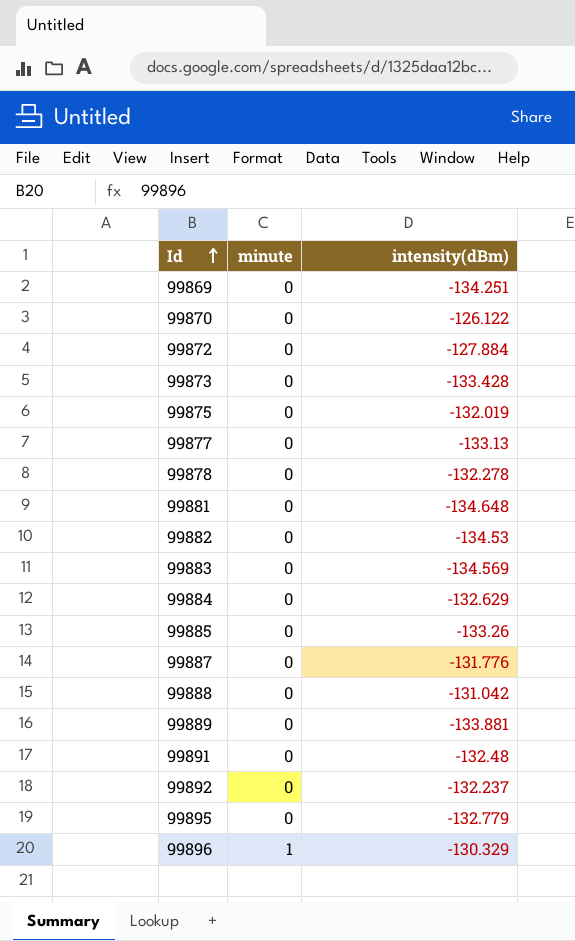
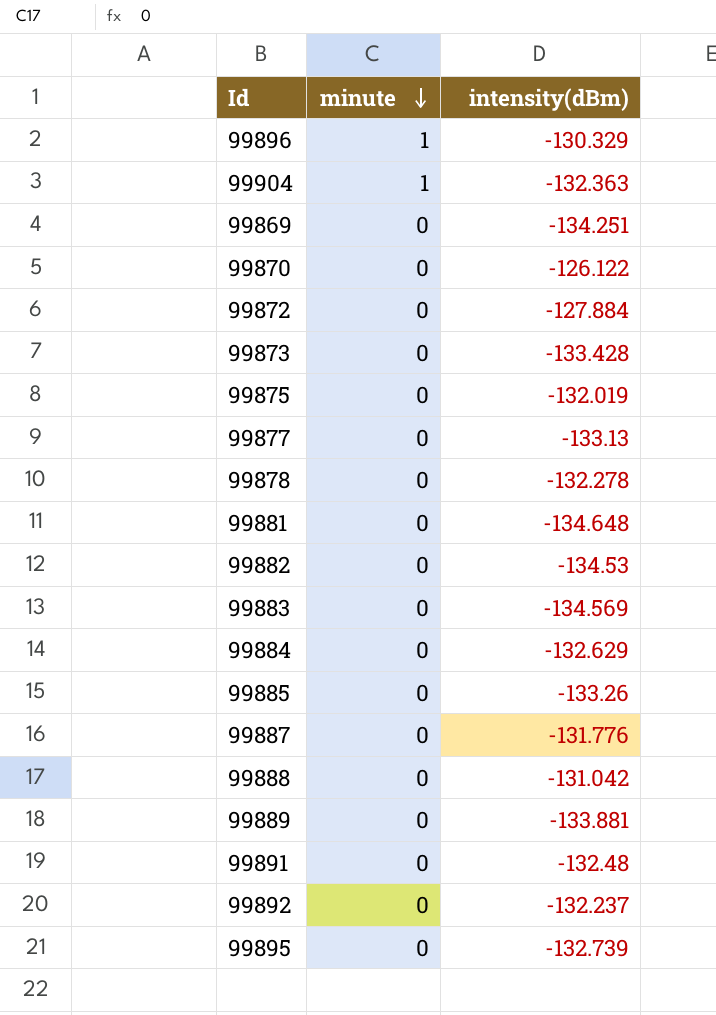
row order: Id ascending -> minute descending
row 99904: none -> 1 | -132.363
99895 | intensity(dBm): -132.779 -> -132.739

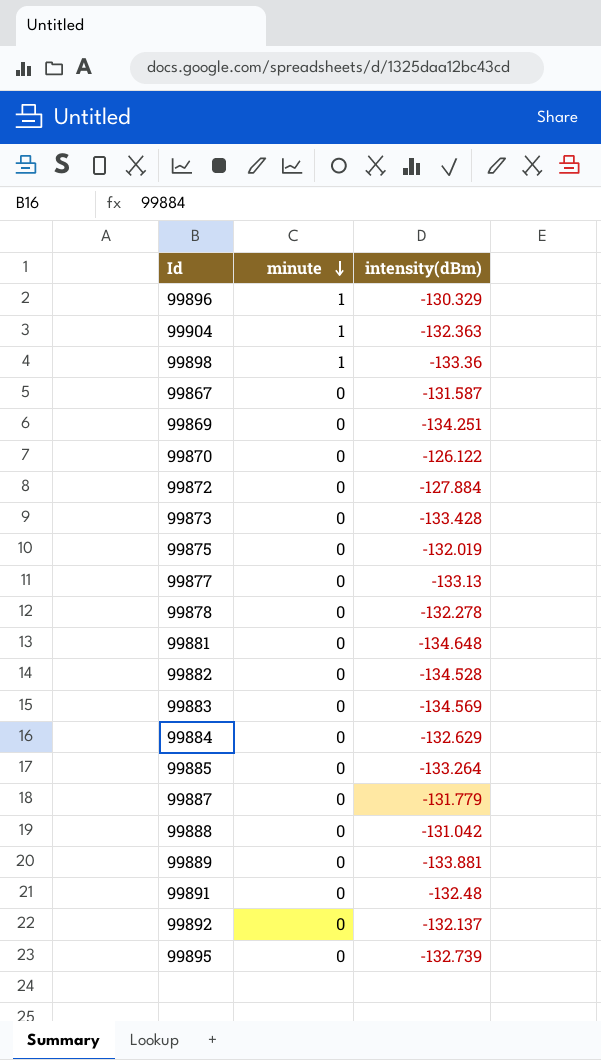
row 99898: none -> 1 | -133.36
row 99867: none -> 0 | -131.587
99882 | intensity(dBm): -134.53 -> -134.528
99885 | intensity(dBm): -133.26 -> -133.264
99887 | intensity(dBm): -131.776 -> -131.779
99892 | intensity(dBm): -132.237 -> -132.137

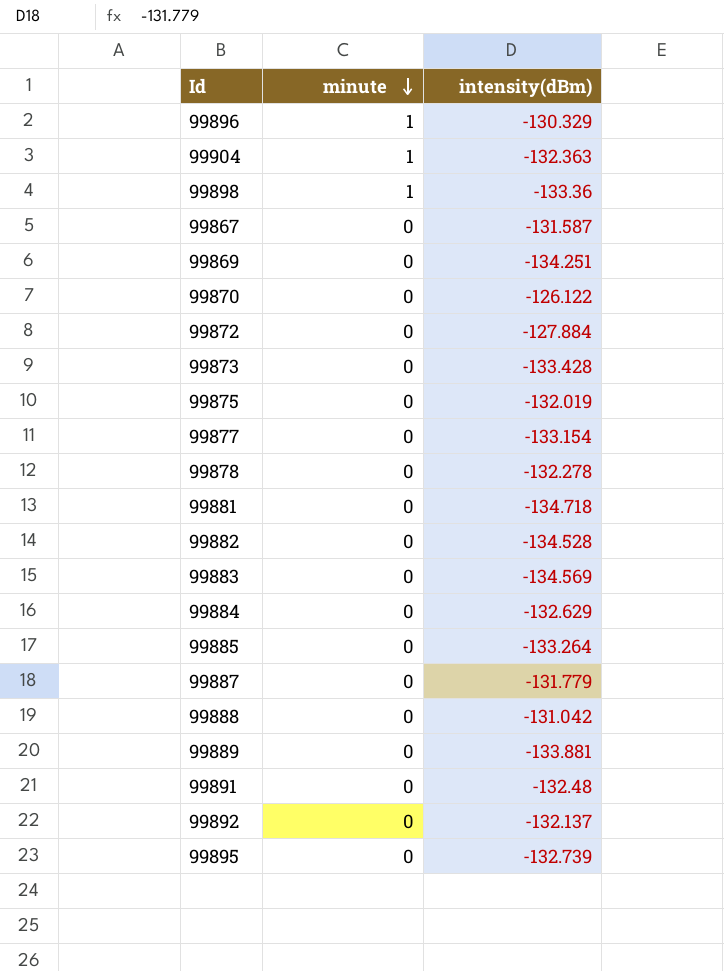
99877 | intensity(dBm): -133.13 -> -133.154
99881 | intensity(dBm): -134.648 -> -134.718

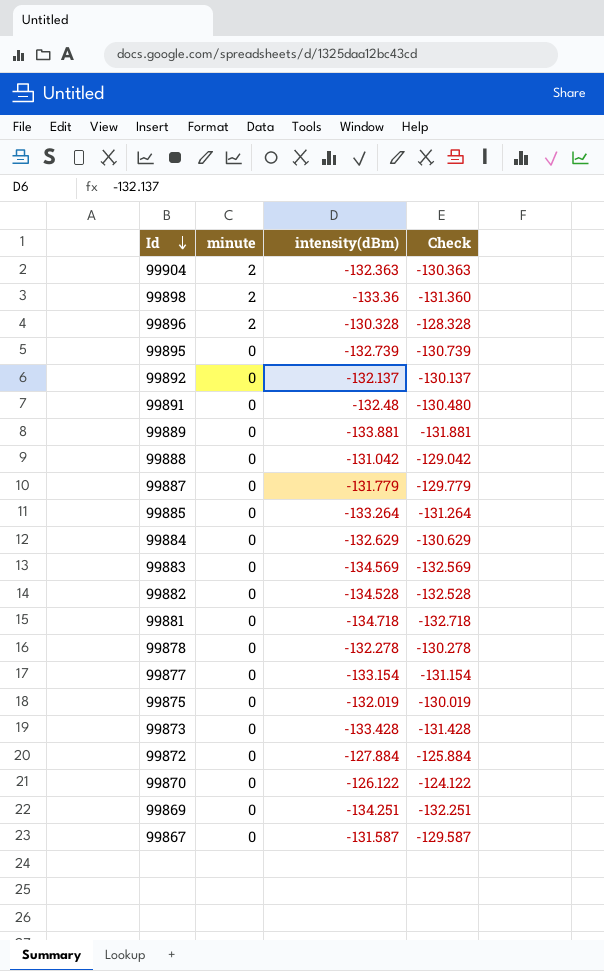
row order: minute descending -> Id descending
column Check | formula: none -> [intensity(dBm)] + 2
99904 | minute: 1 -> 2
99898 | minute: 1 -> 2
99896 | minute: 1 -> 2
99896 | intensity(dBm): -130.329 -> -130.328

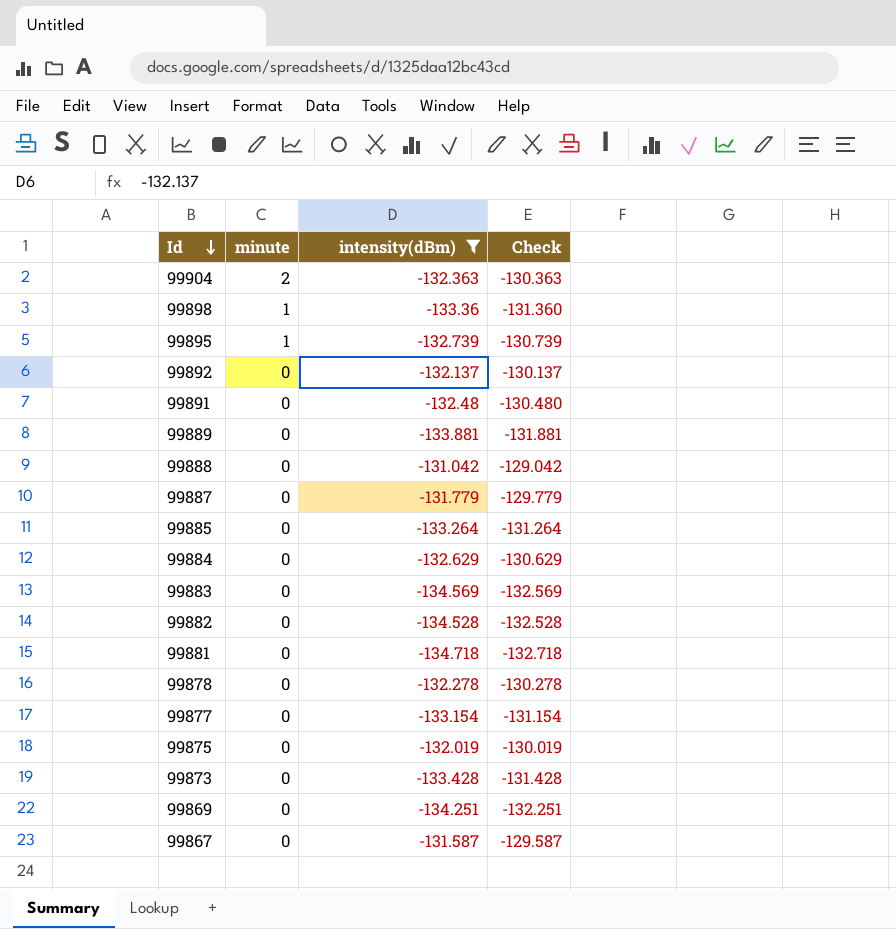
filter: none -> intensity(dBm) <= -131.042
99898 | minute: 2 -> 1
99895 | minute: 0 -> 1

